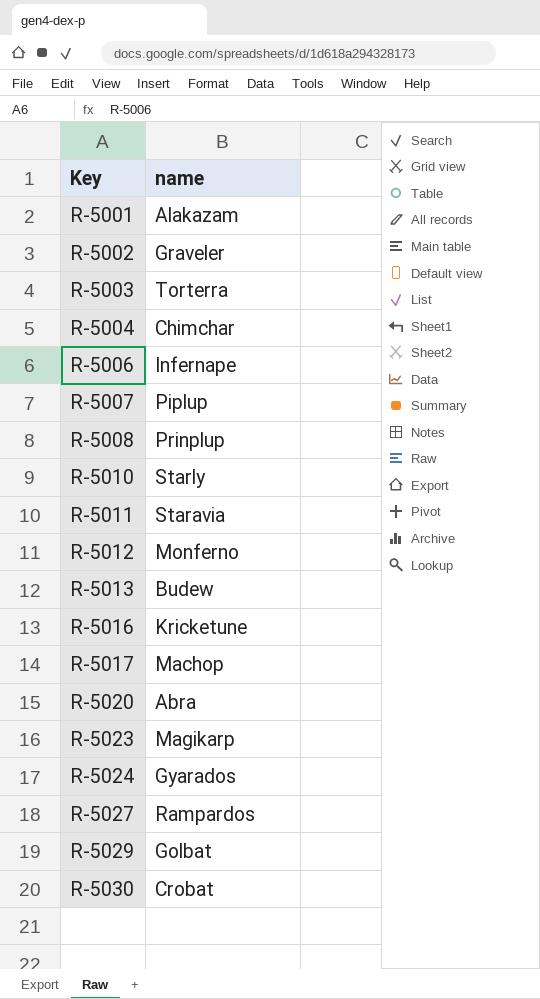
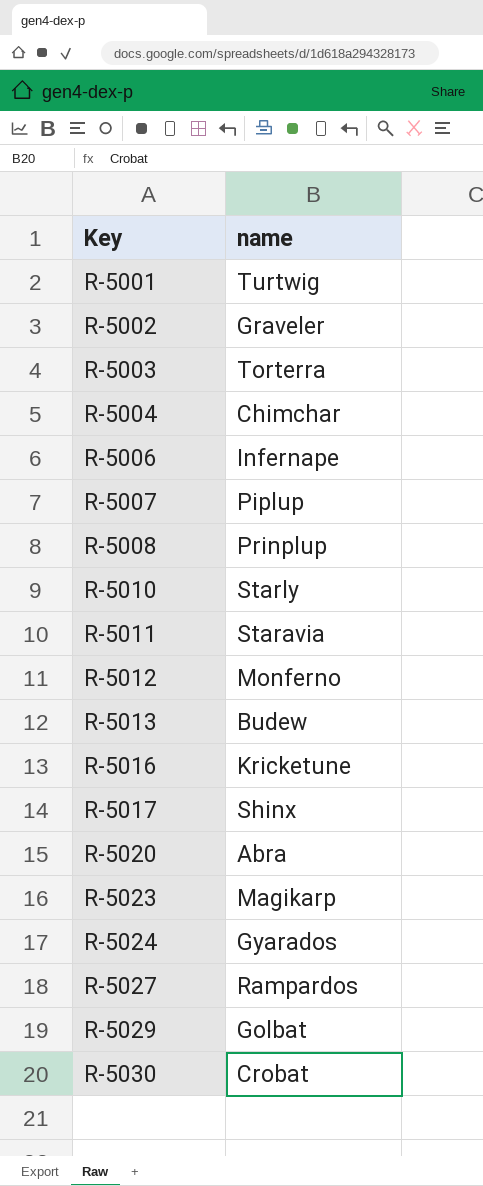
R-5001 | name: Alakazam -> Turtwig
R-5017 | name: Machop -> Shinx

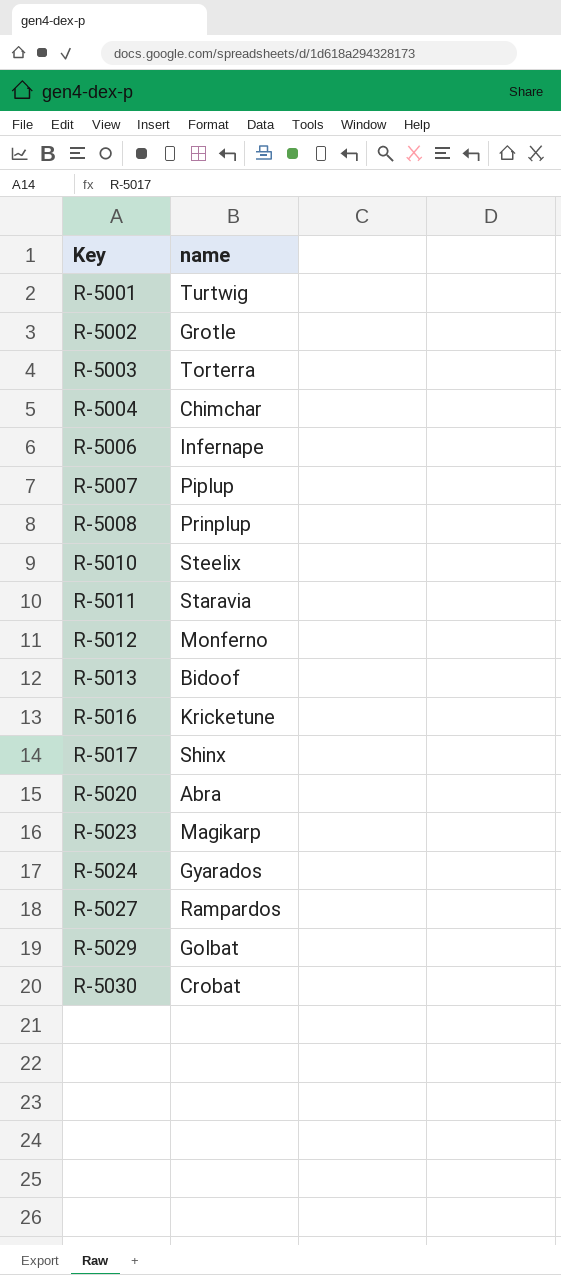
R-5002 | name: Graveler -> Grotle
R-5010 | name: Starly -> Steelix
R-5013 | name: Budew -> Bidoof

